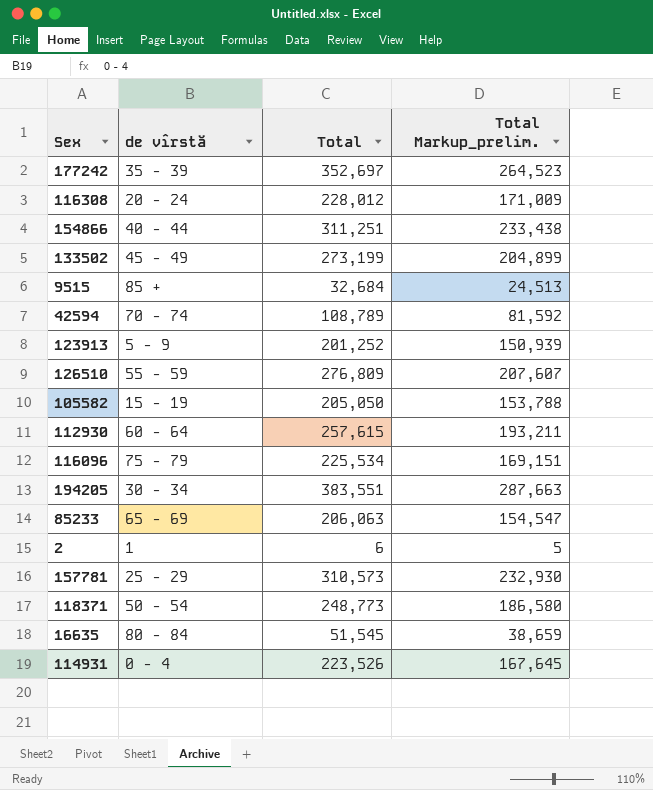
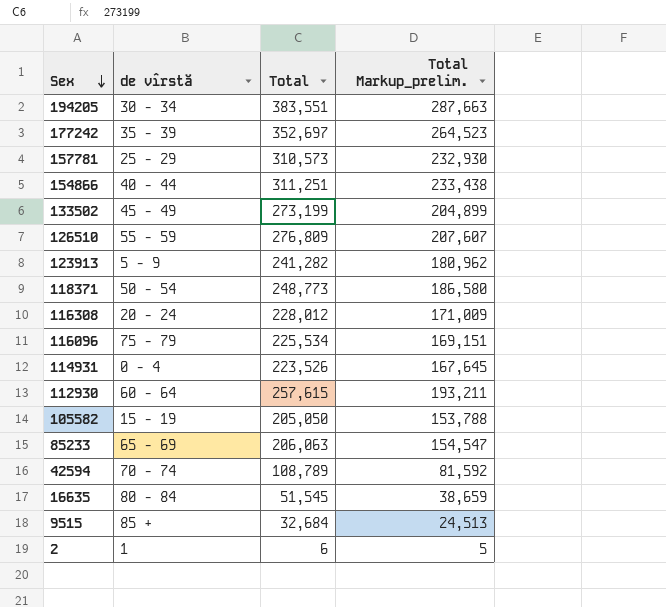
row order: none -> Sex descending
123913 | Total: 201,252 -> 241,282
123913 | Total Markup_prelim.: 150,939 -> 180,962

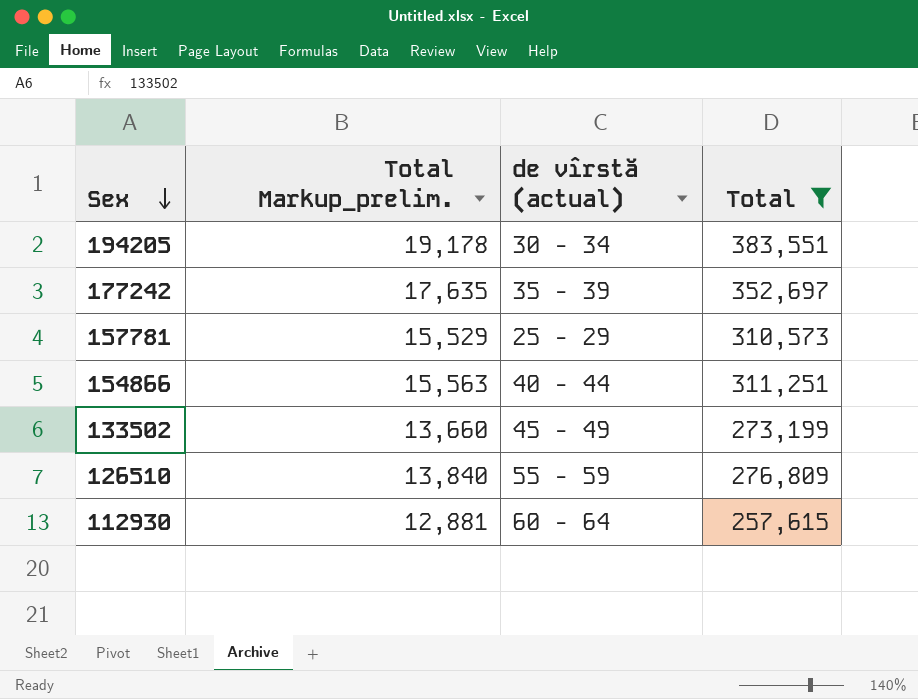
filter: none -> Total >= 257,615
column Total Markup_prelim. | formula: [Total] * 0.75 -> [Total] * 0.05
column Total Markup_prelim. | position: 4 -> 2
column name: de vîrstă -> de vîrstă (actual)

